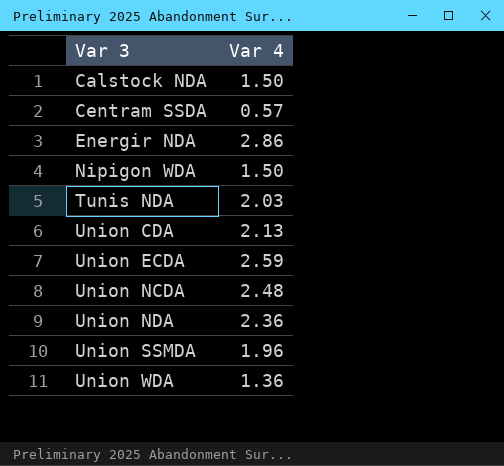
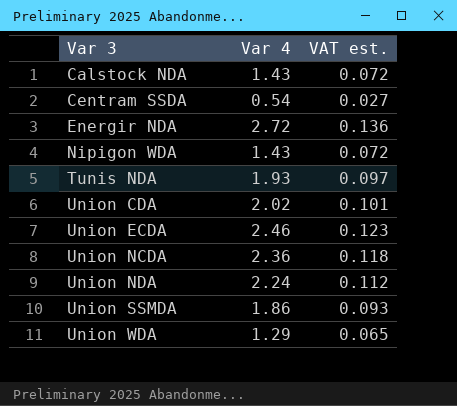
column VAT est. | formula: none -> [Var 4] * 0.05
Calstock NDA | Var 4: 1.50 -> 1.43
Centram SSDA | Var 4: 0.57 -> 0.54
Energir NDA | Var 4: 2.86 -> 2.72
Nipigon WDA | Var 4: 1.50 -> 1.43
Tunis NDA | Var 4: 2.03 -> 1.93
Union CDA | Var 4: 2.13 -> 2.02
Union ECDA | Var 4: 2.59 -> 2.46
Union NCDA | Var 4: 2.48 -> 2.36
Union NDA | Var 4: 2.36 -> 2.24
Union SSMDA | Var 4: 1.96 -> 1.86
Union WDA | Var 4: 1.36 -> 1.29

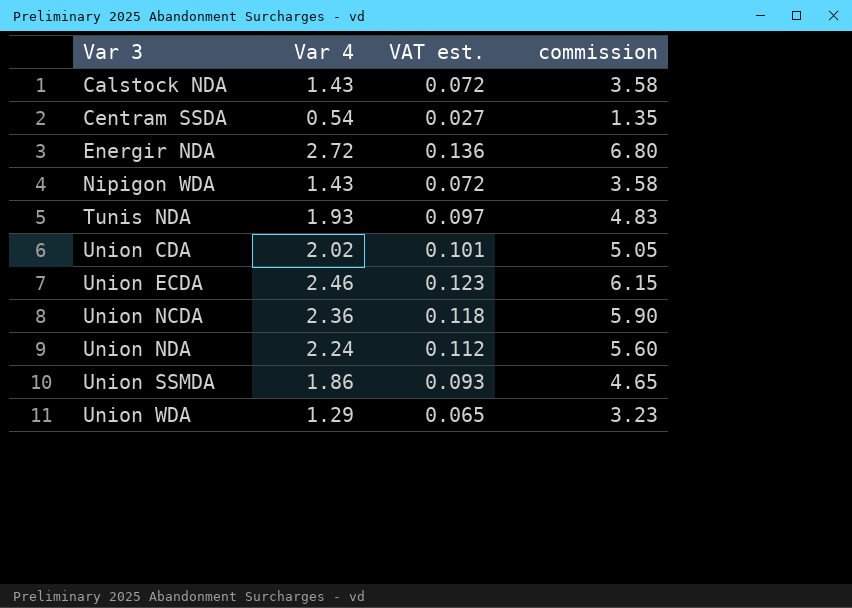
column commission | formula: none -> [Var 4] * 2.5

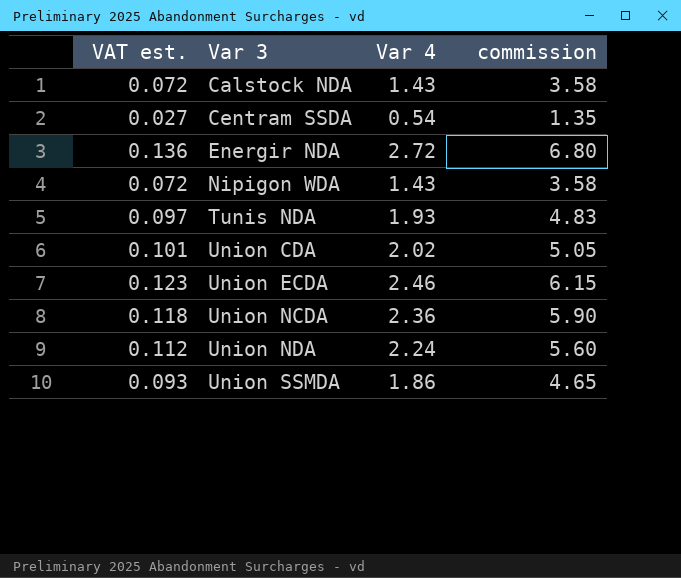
column VAT est. | position: 3 -> 1
row Union WDA: 1.29 | 0.065 | 3.23 -> none

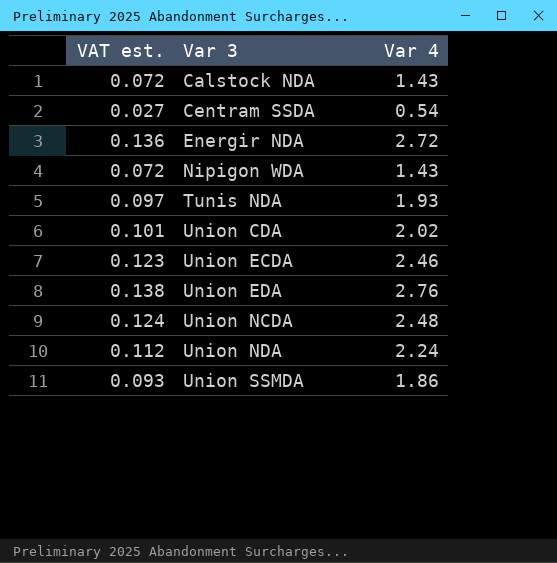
column commission | formula: [Var 4] * 2.5 -> none
row Union EDA: none -> 0.138 | 2.76
Union NCDA | VAT est.: 0.118 -> 0.124
Union NCDA | Var 4: 2.36 -> 2.48

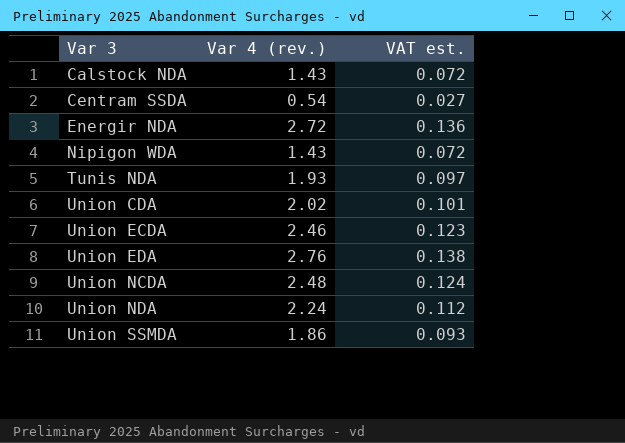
column name: Var 4 -> Var 4 (rev.)
column VAT est. | position: 1 -> 3

